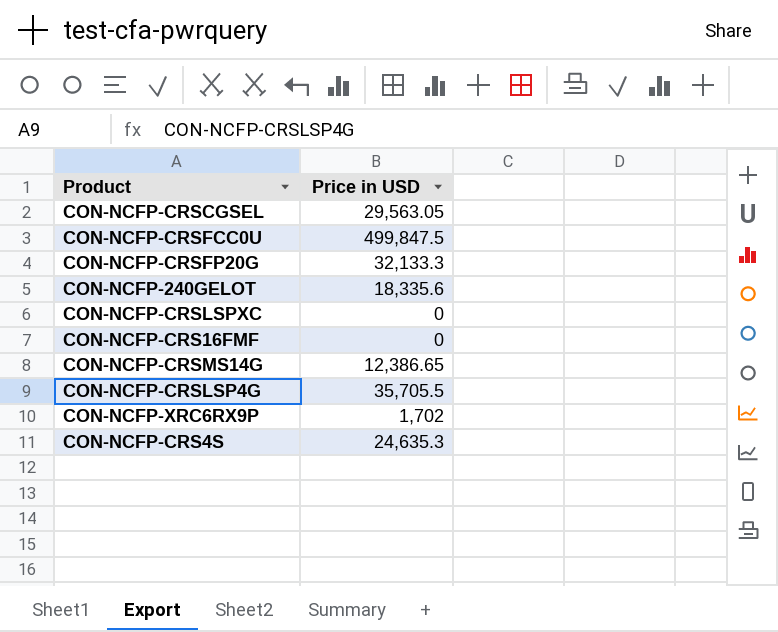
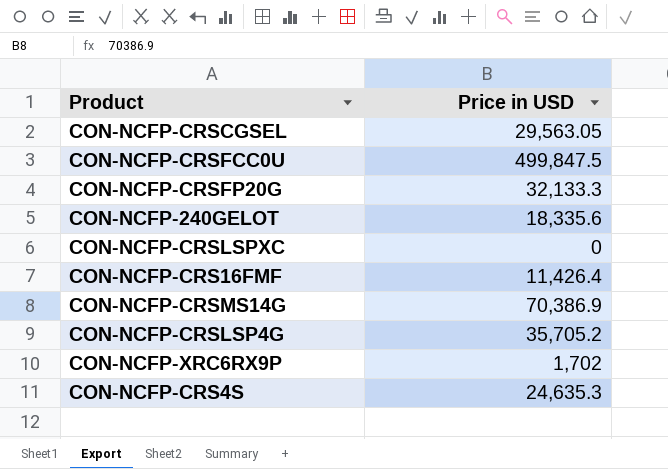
CON-NCFP-CRS16FMF | Price in USD: 0 -> 11,426.4
CON-NCFP-CRSMS14G | Price in USD: 12,386.65 -> 70,386.9
CON-NCFP-CRSLSP4G | Price in USD: 35,705.5 -> 35,705.2

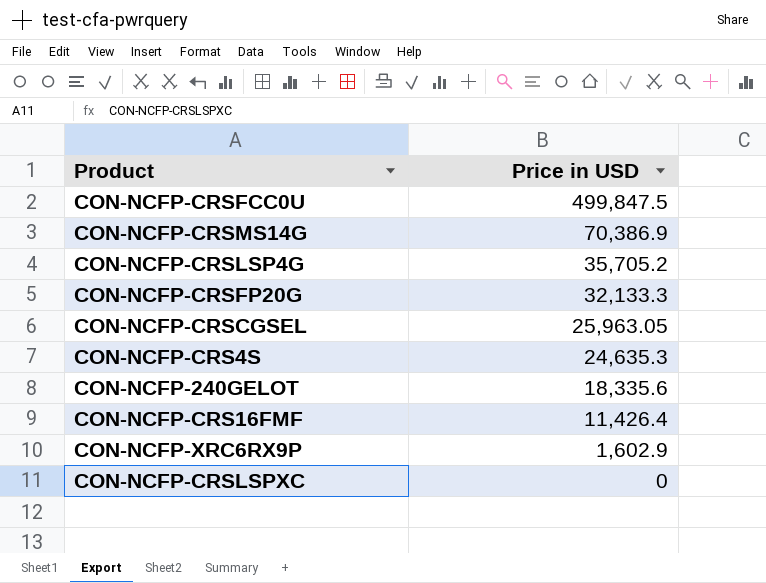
row order: none -> Price in USD descending
CON-NCFP-CRSCGSEL | Price in USD: 29,563.05 -> 25,963.05
CON-NCFP-XRC6RX9P | Price in USD: 1,702 -> 1,602.9

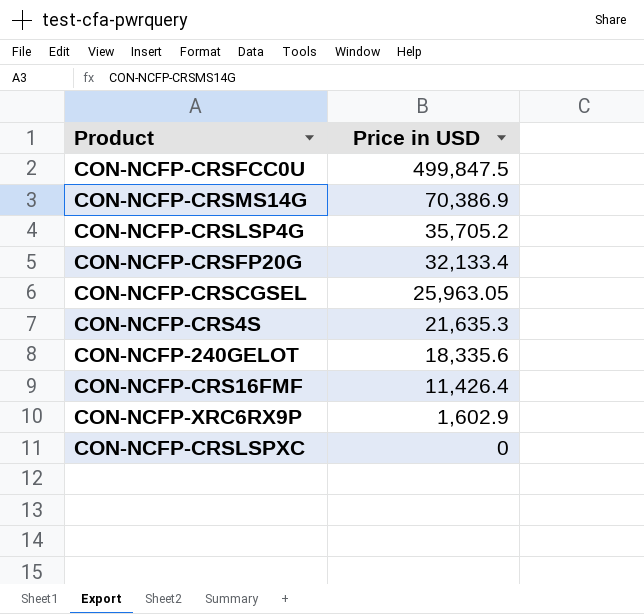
CON-NCFP-CRSFP20G | Price in USD: 32,133.3 -> 32,133.4
CON-NCFP-CRS4S | Price in USD: 24,635.3 -> 21,635.3

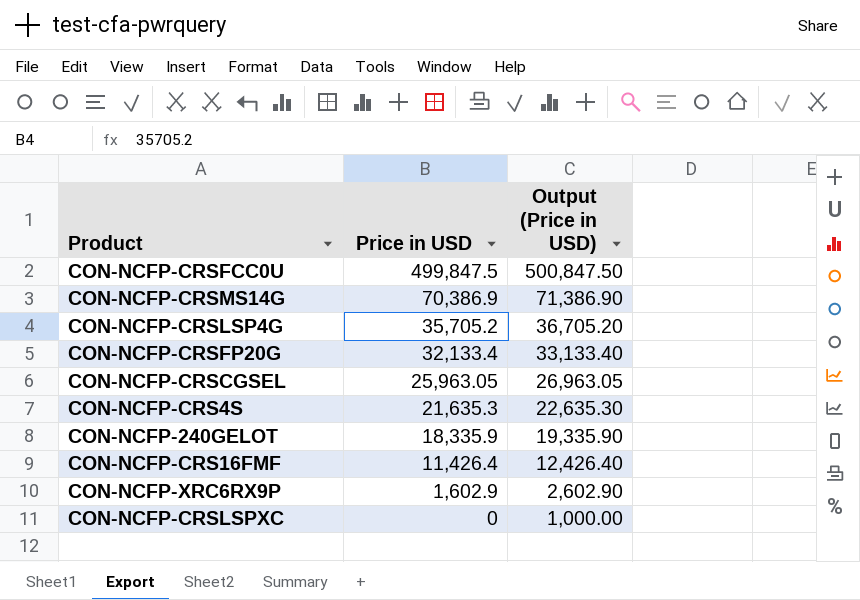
column Output (Price in USD) | formula: none -> [Price in USD] + 1000
CON-NCFP-240GELOT | Price in USD: 18,335.6 -> 18,335.9

